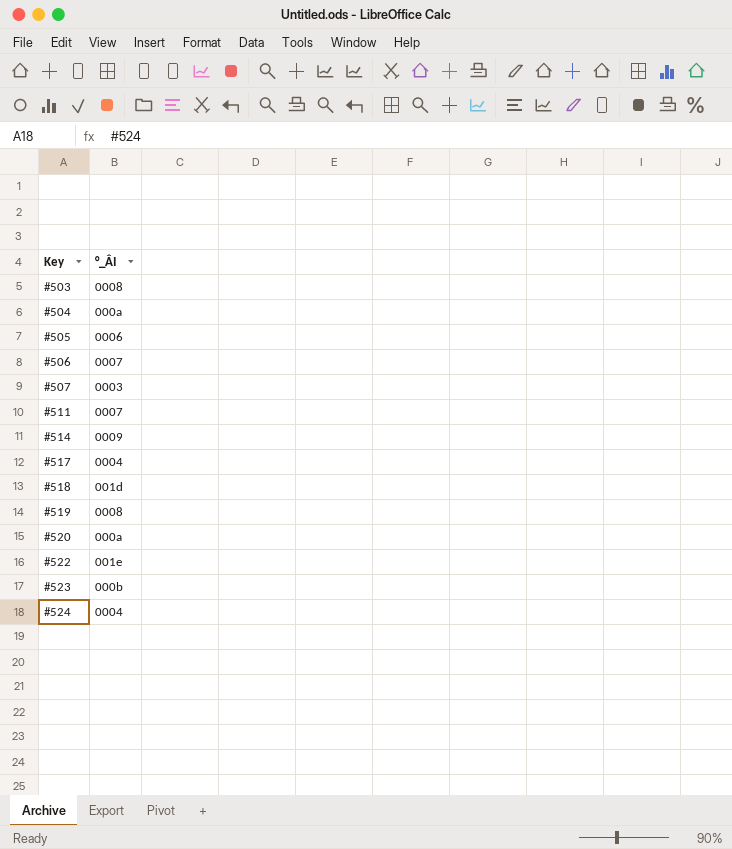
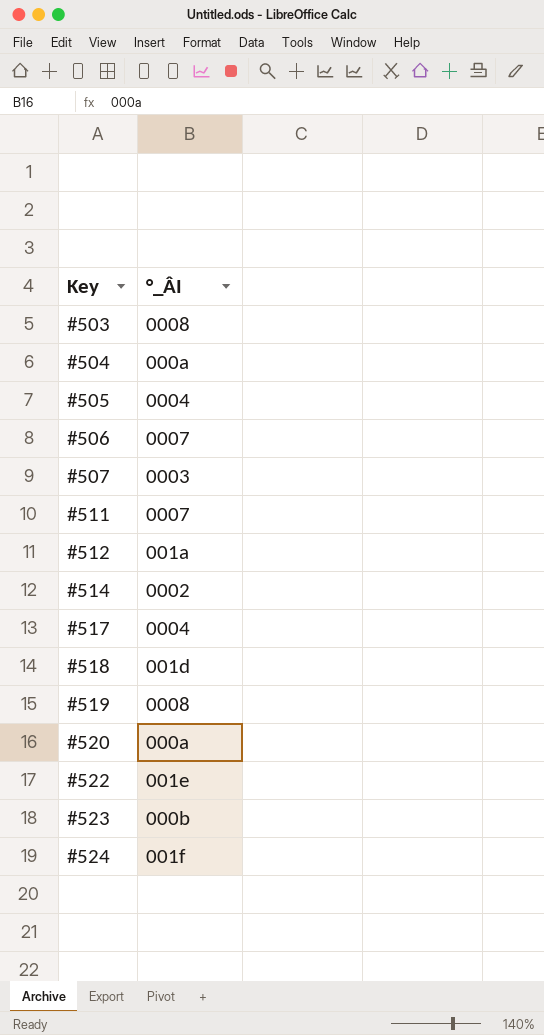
#505 | °_ÂI: 0006 -> 0004
row #512: none -> 001a
#514 | °_ÂI: 0009 -> 0002
#524 | °_ÂI: 0004 -> 001f

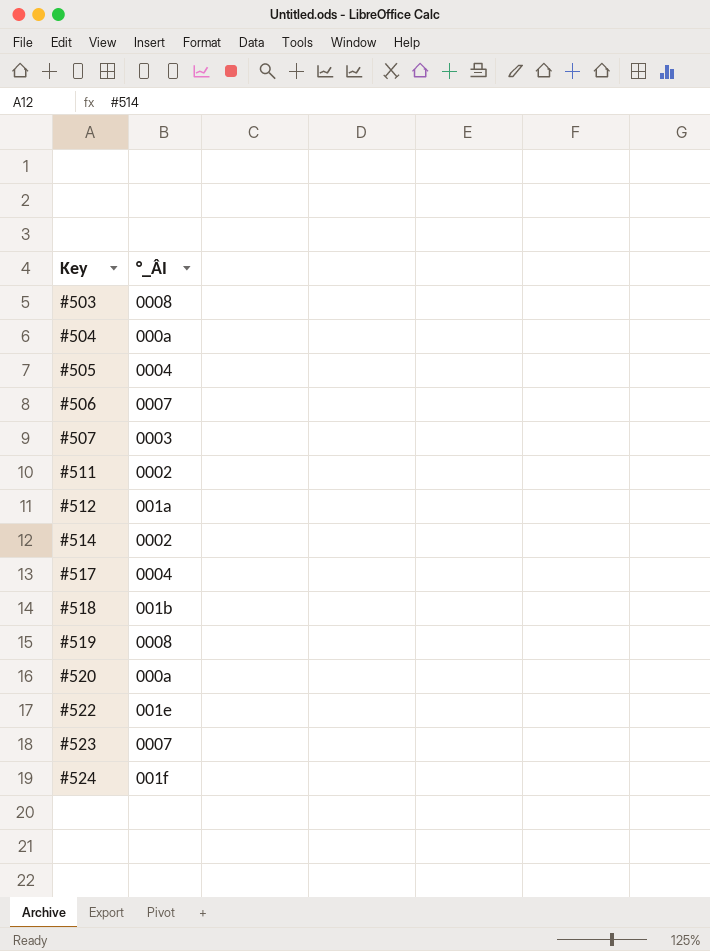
#511 | °_ÂI: 0007 -> 0002
#518 | °_ÂI: 001d -> 001b
#523 | °_ÂI: 000b -> 0007

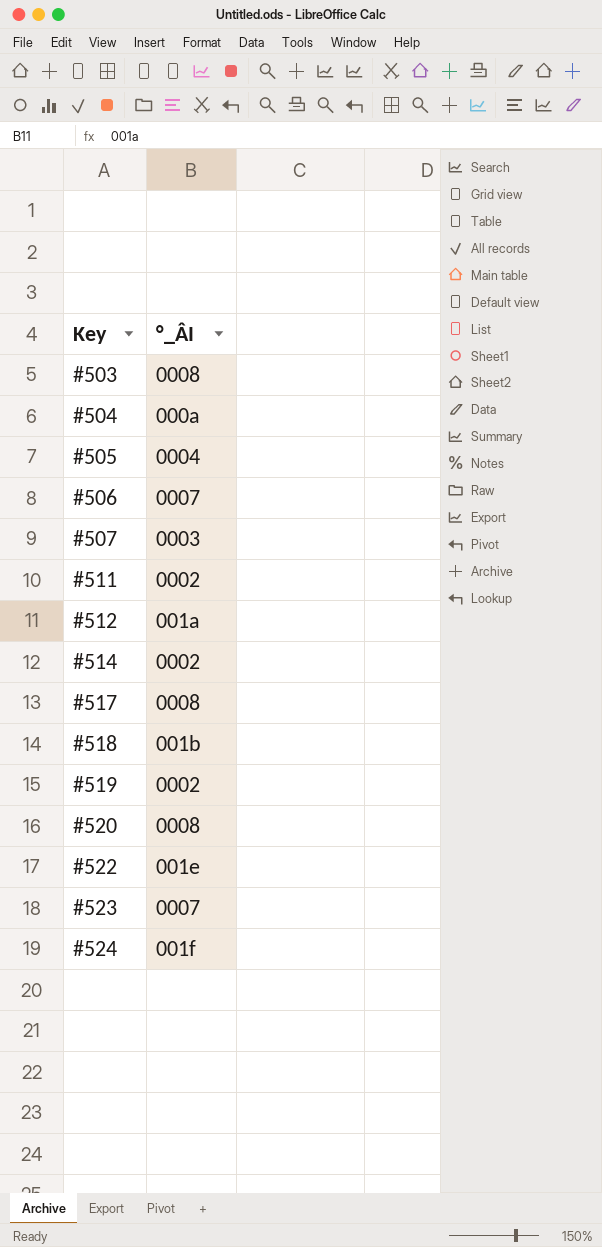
#517 | °_ÂI: 0004 -> 0008
#519 | °_ÂI: 0008 -> 0002
#520 | °_ÂI: 000a -> 0008

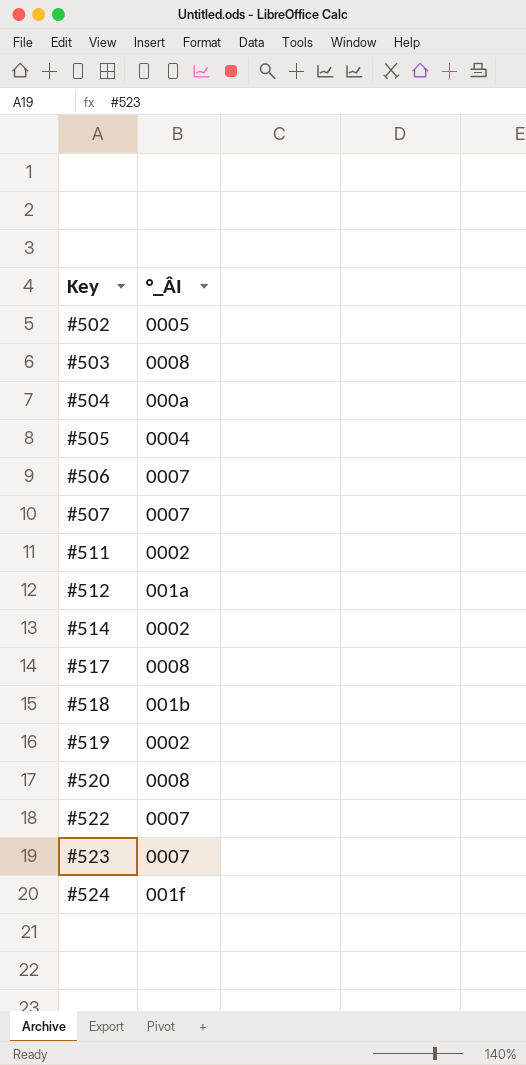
row #502: none -> 0005
#507 | °_ÂI: 0003 -> 0007
#522 | °_ÂI: 001e -> 0007

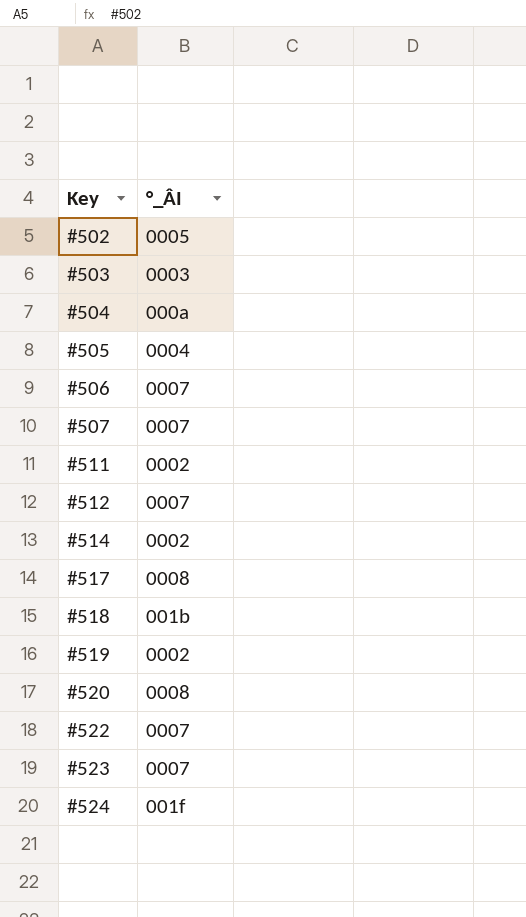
#503 | °_ÂI: 0008 -> 0003
#512 | °_ÂI: 001a -> 0007

